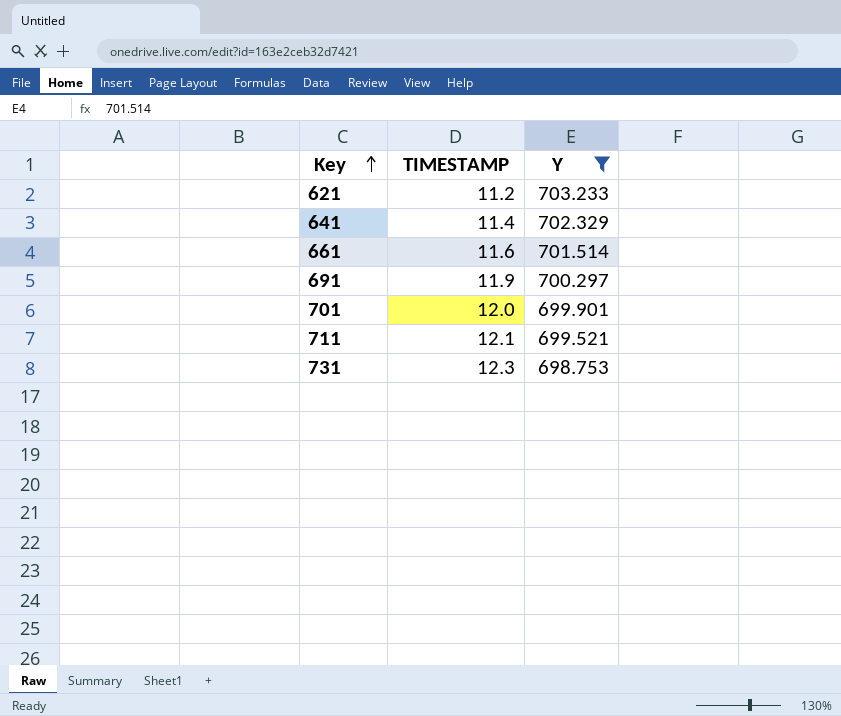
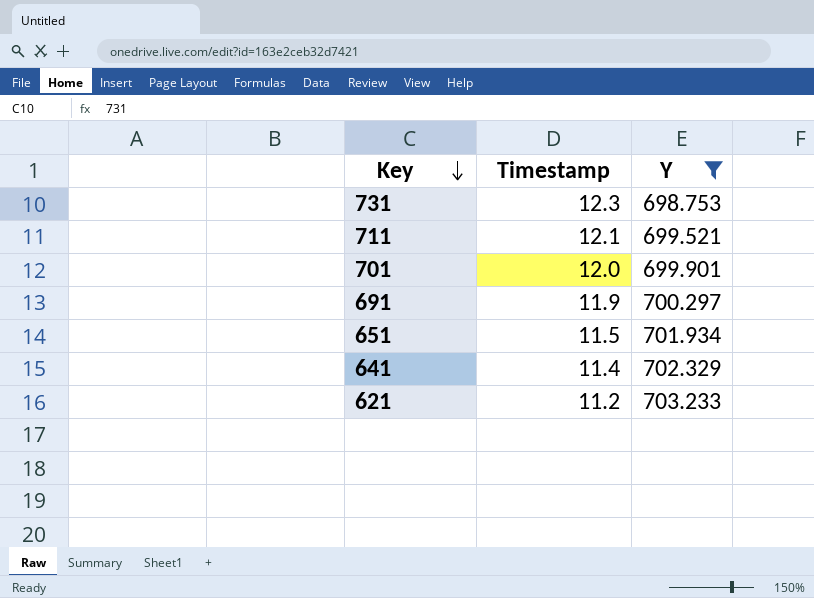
row order: Key ascending -> Key descending
column name: TIMESTAMP -> Timestamp
row 661: 11.6 | 701.514 -> none
row 651: none -> 11.5 | 701.934

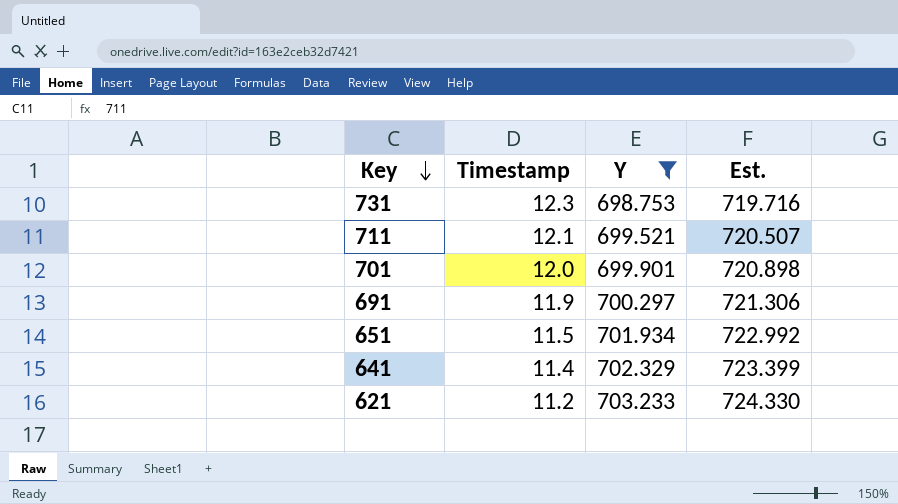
column Est. | formula: none -> [Y] * 1.03

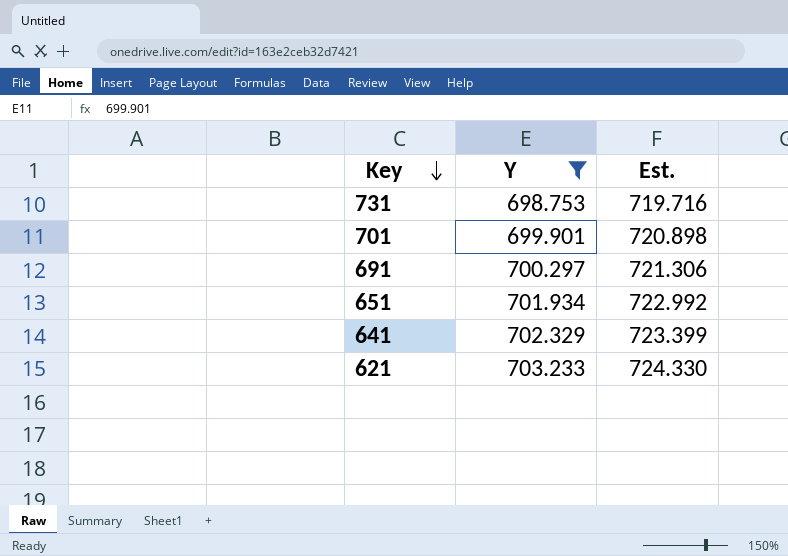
column Timestamp | position: 2 -> none
row 711: 12.1 | 699.521 | 720.507 -> none

